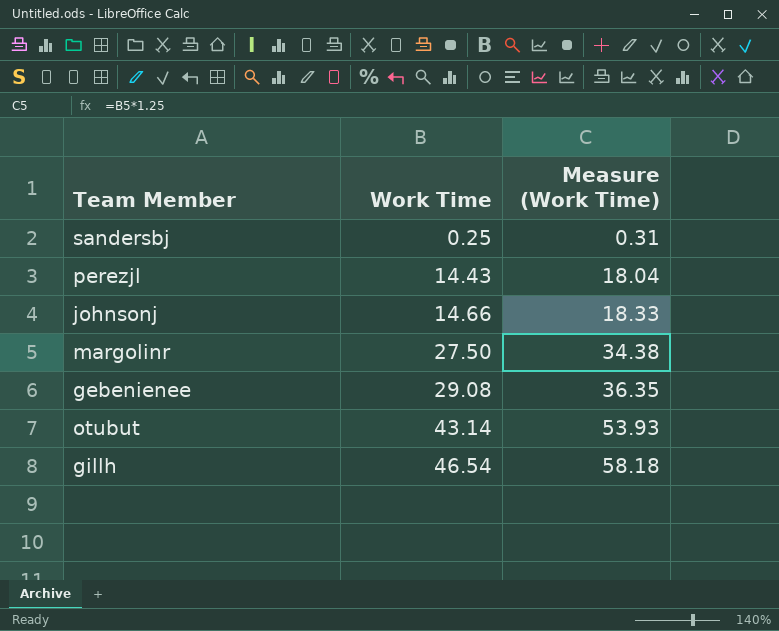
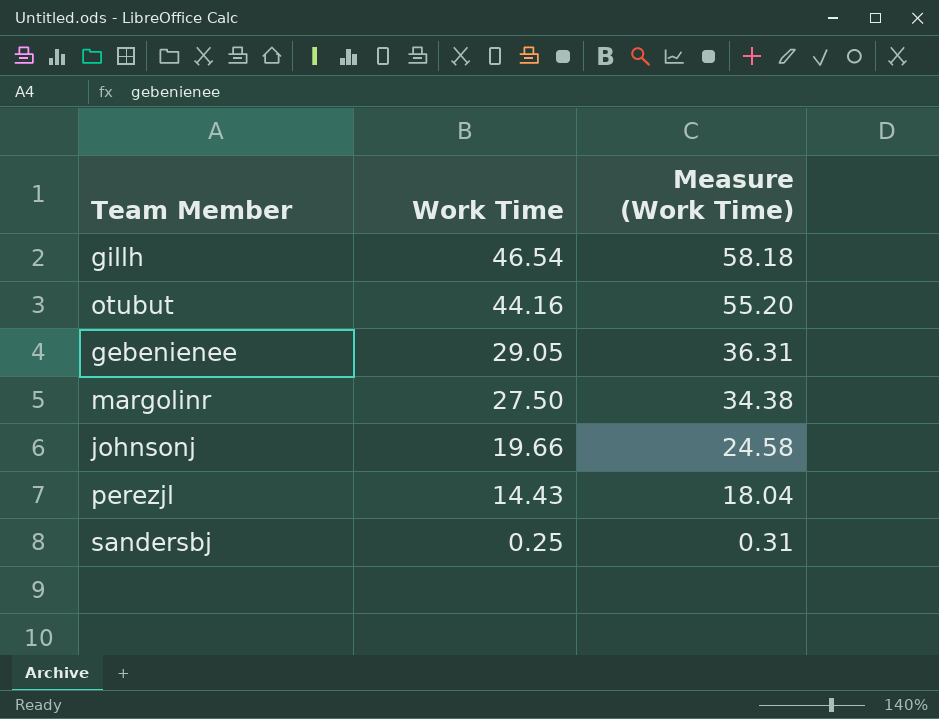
row order: Work Time ascending -> Work Time descending
otubut | Work Time: 43.14 -> 44.16
otubut | Measure (Work Time): 53.93 -> 55.20
gebenienee | Work Time: 29.08 -> 29.05
gebenienee | Measure (Work Time): 36.35 -> 36.31
johnsonj | Work Time: 14.66 -> 19.66
johnsonj | Measure (Work Time): 18.33 -> 24.58

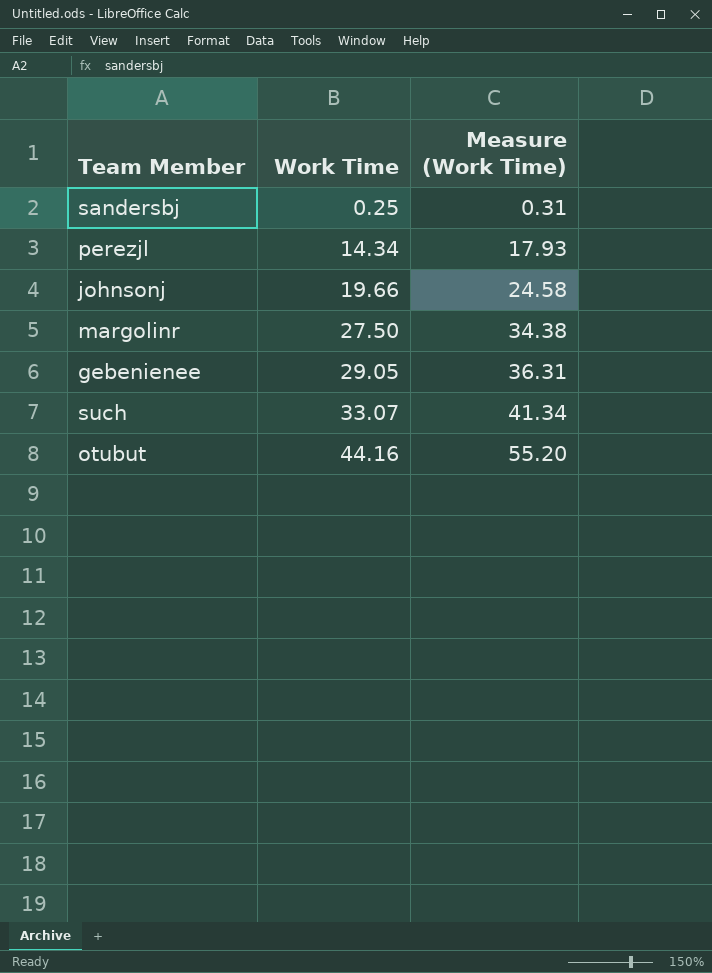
row order: Work Time descending -> Work Time ascending
row gillh: 46.54 | 58.18 -> none
perezjl | Work Time: 14.43 -> 14.34
perezjl | Measure (Work Time): 18.04 -> 17.93
row such: none -> 33.07 | 41.34

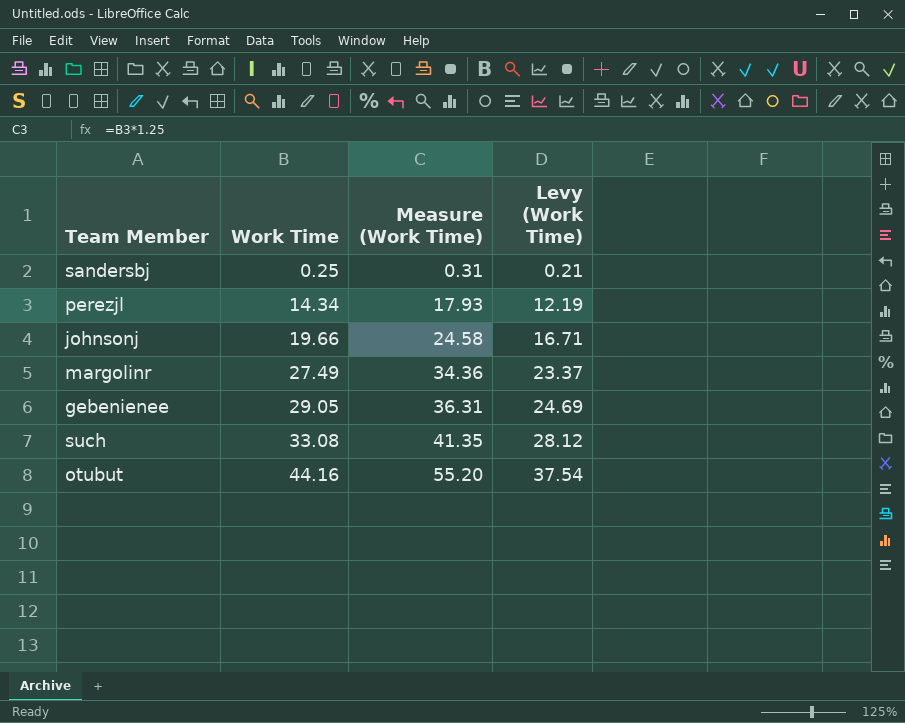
column Levy (Work Time) | formula: none -> [Work Time] * 0.85
margolinr | Work Time: 27.50 -> 27.49
margolinr | Measure (Work Time): 34.38 -> 34.36
such | Work Time: 33.07 -> 33.08
such | Measure (Work Time): 41.34 -> 41.35

